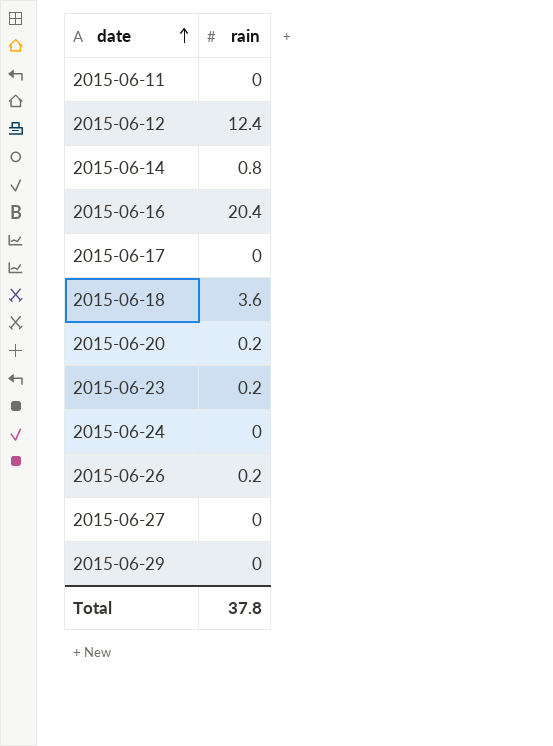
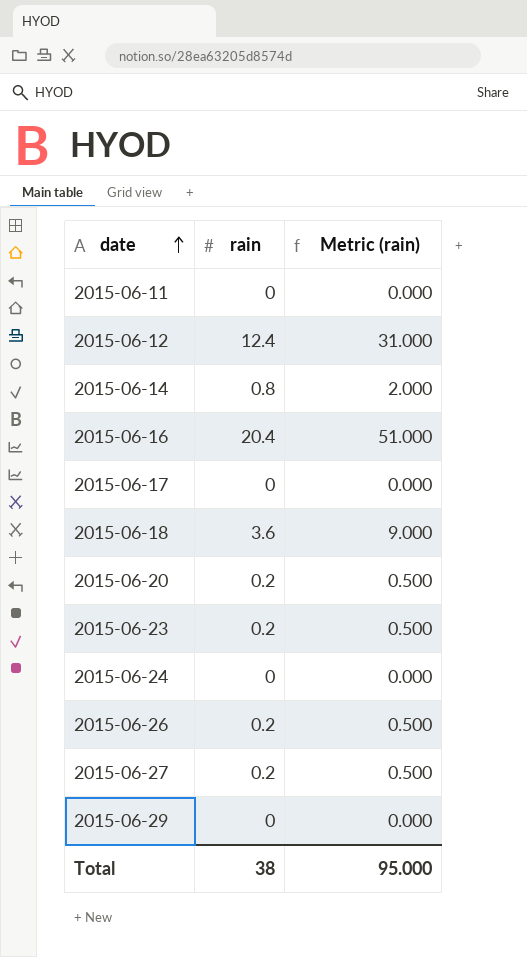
column Metric (rain) | formula: none -> [rain] * 2.5
2015-06-27 | rain: 0 -> 0.2
Total | rain: 37.8 -> 38

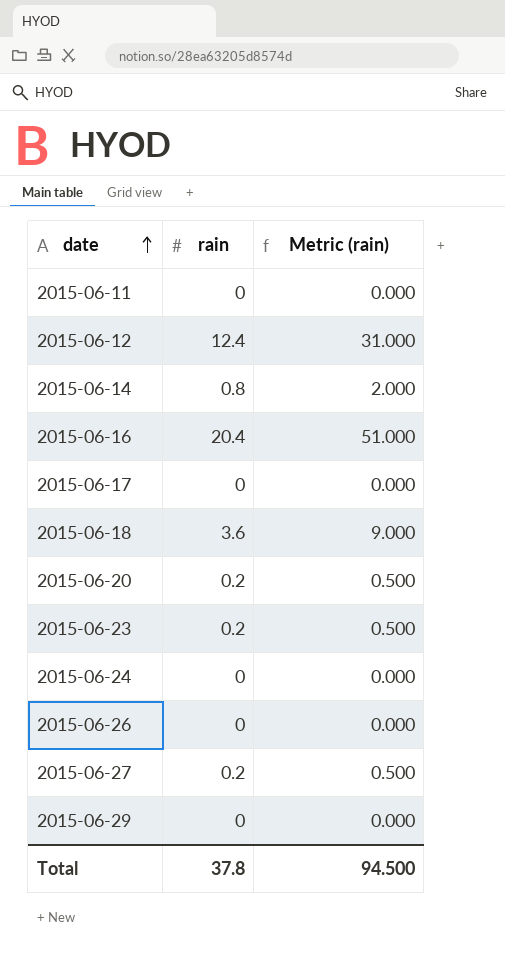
2015-06-26 | rain: 0.2 -> 0
2015-06-26 | Metric (rain): 0.500 -> 0.000
Total | rain: 38 -> 37.8
Total | Metric (rain): 95.000 -> 94.500

